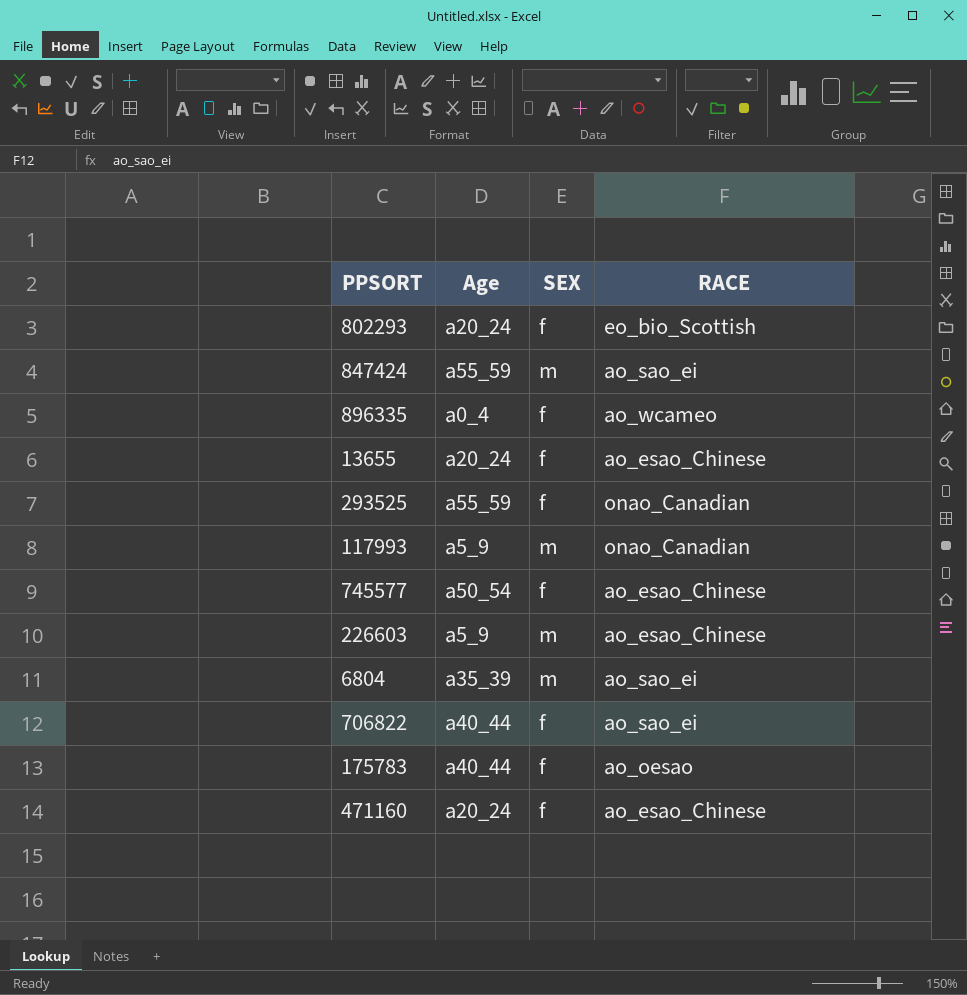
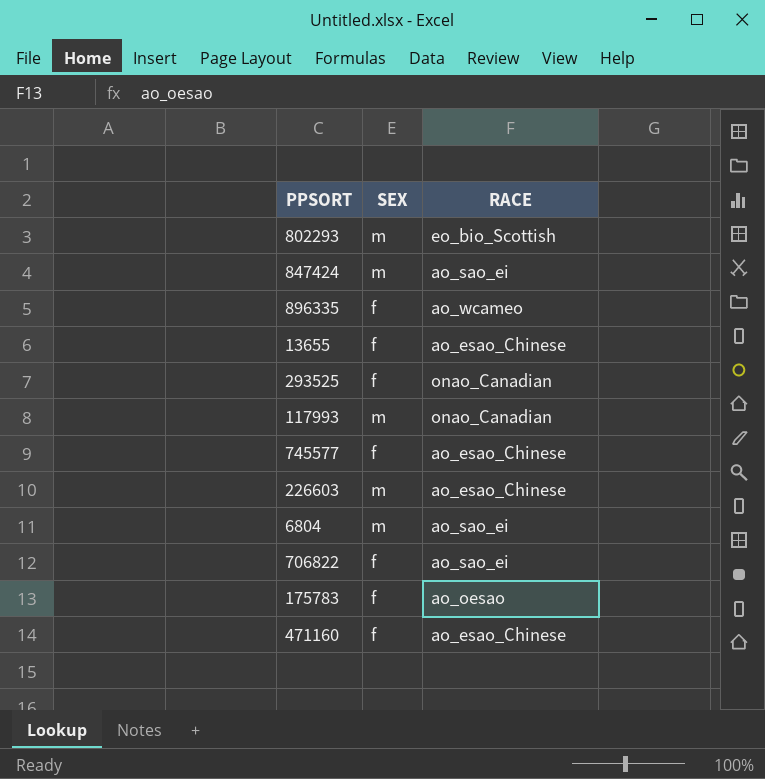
column Age | position: 2 -> none
802293 | SEX: f -> m

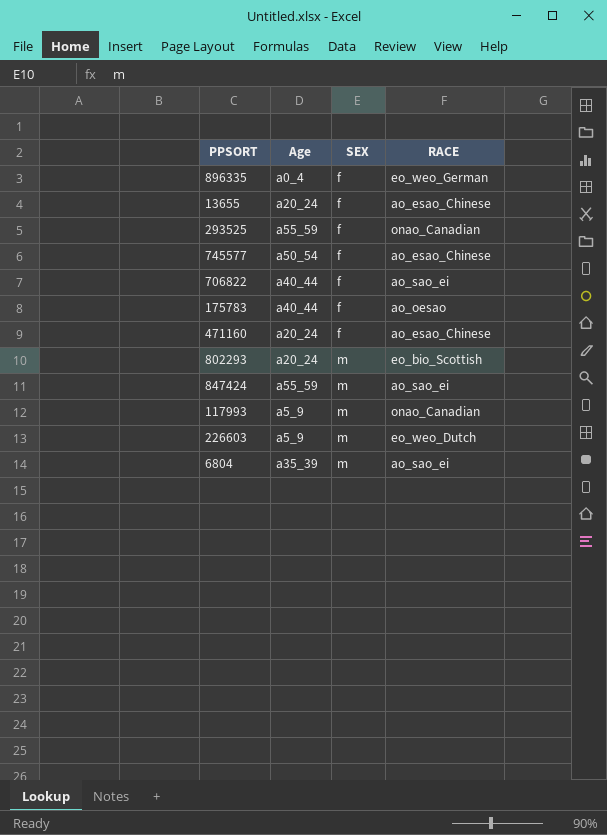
row order: none -> SEX ascending
column Age | position: none -> 2
896335 | RACE: ao_wcameo -> eo_weo_German
226603 | RACE: ao_esao_Chinese -> eo_weo_Dutch

